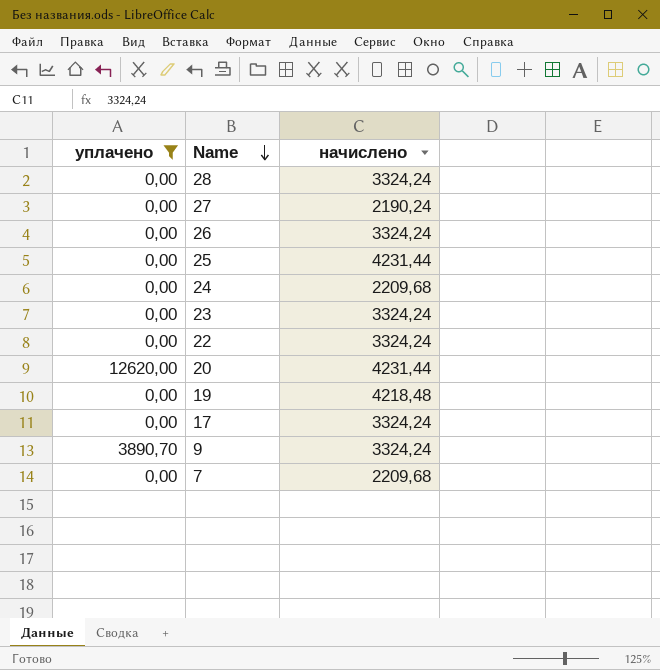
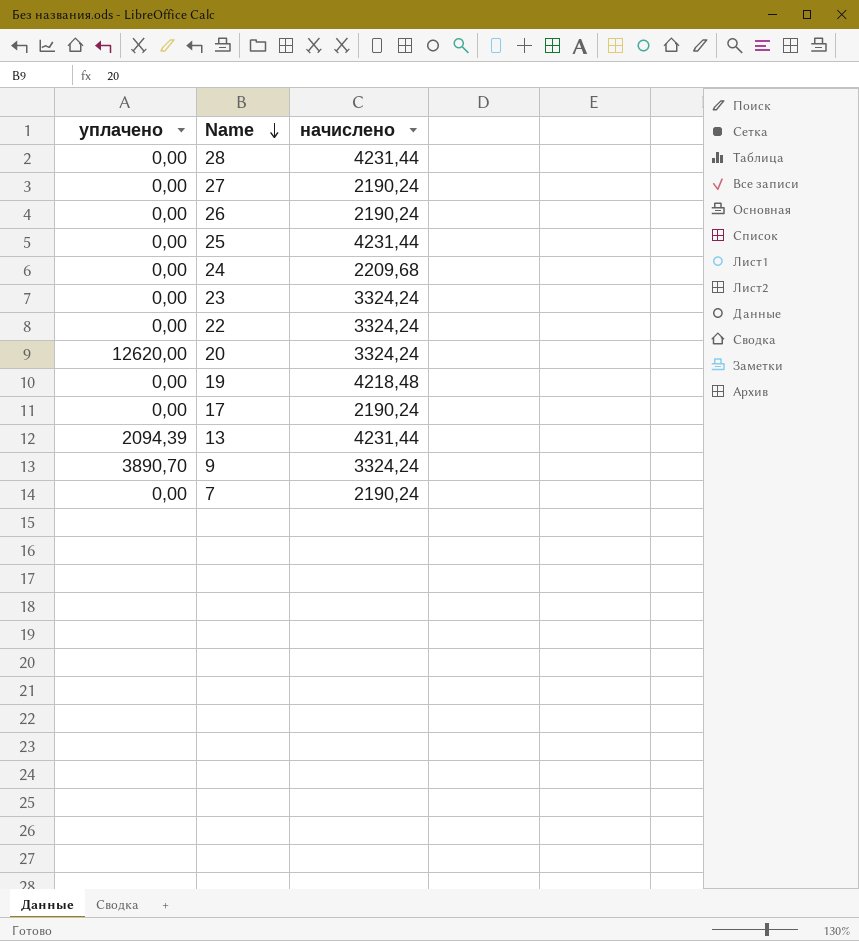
filter: уплачено != 2094,39 -> none
28 | начислено: 3324,24 -> 4231,44
26 | начислено: 3324,24 -> 2190,24
20 | начислено: 4231,44 -> 3324,24
17 | начислено: 3324,24 -> 2190,24
7 | начислено: 2209,68 -> 2190,24

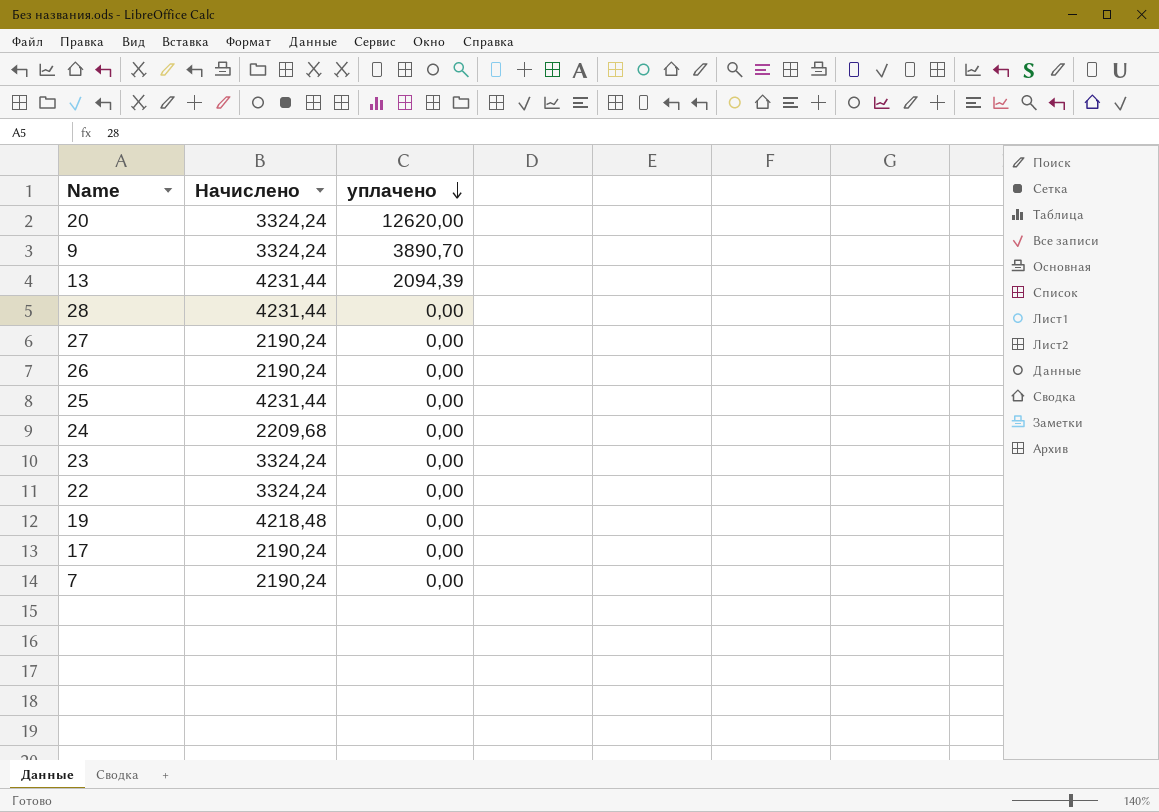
row order: Name descending -> уплачено descending
column name: начислено -> Начислено
column уплачено | position: 1 -> 3

